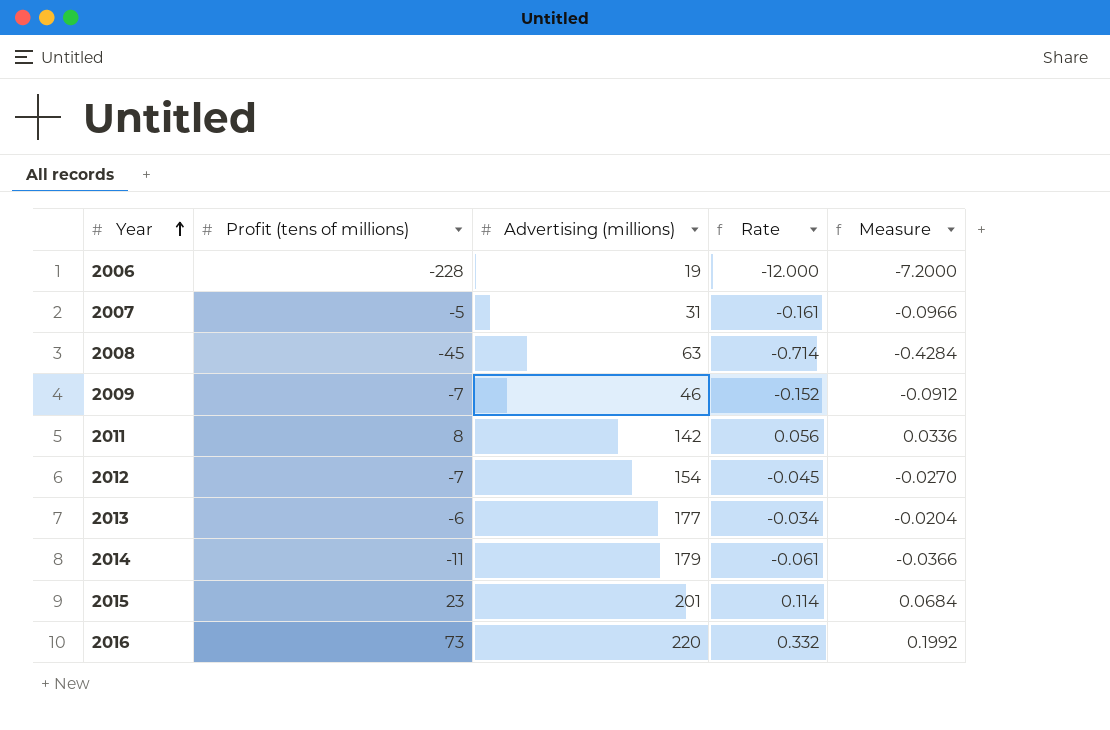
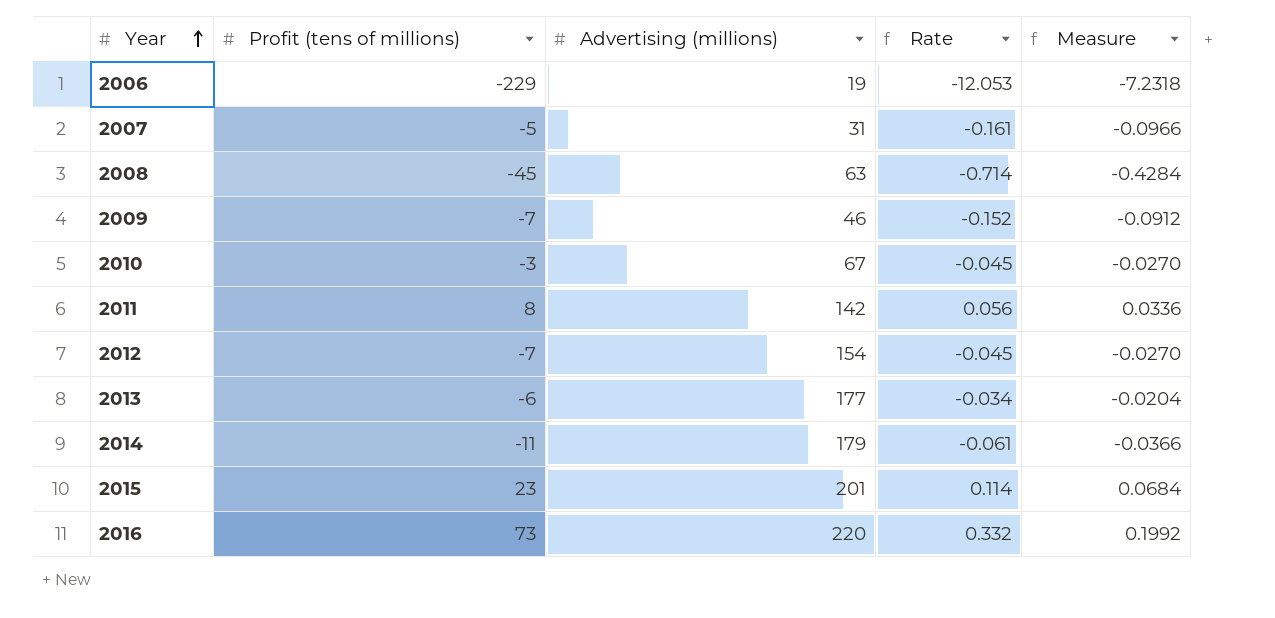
2006 | Profit (tens of millions): -228 -> -229
2006 | Rate: -12.000 -> -12.053
2006 | Measure: -7.2000 -> -7.2318
row 2010: none -> -3 | 67 | -0.045 | -0.0270

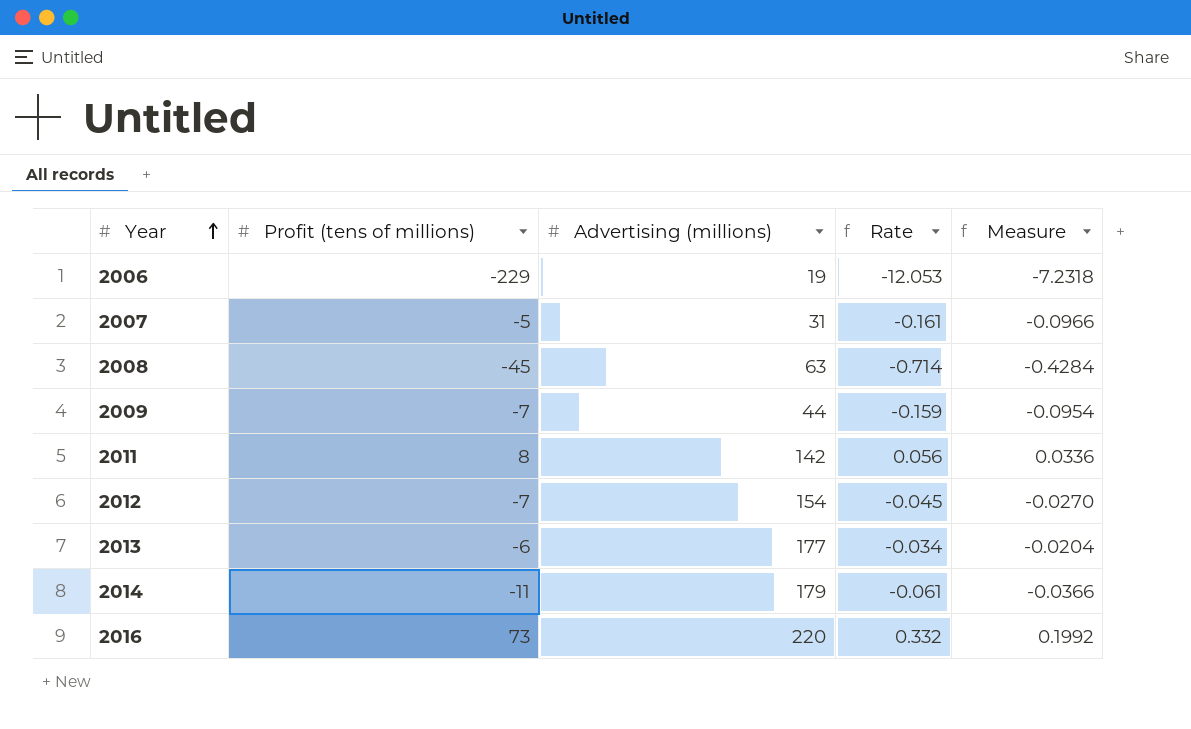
row 2010: -3 | 67 | -0.045 | -0.0270 -> none
row 2015: 23 | 201 | 0.114 | 0.0684 -> none
2009 | Advertising (millions): 46 -> 44
2009 | Rate: -0.152 -> -0.159
2009 | Measure: -0.0912 -> -0.0954

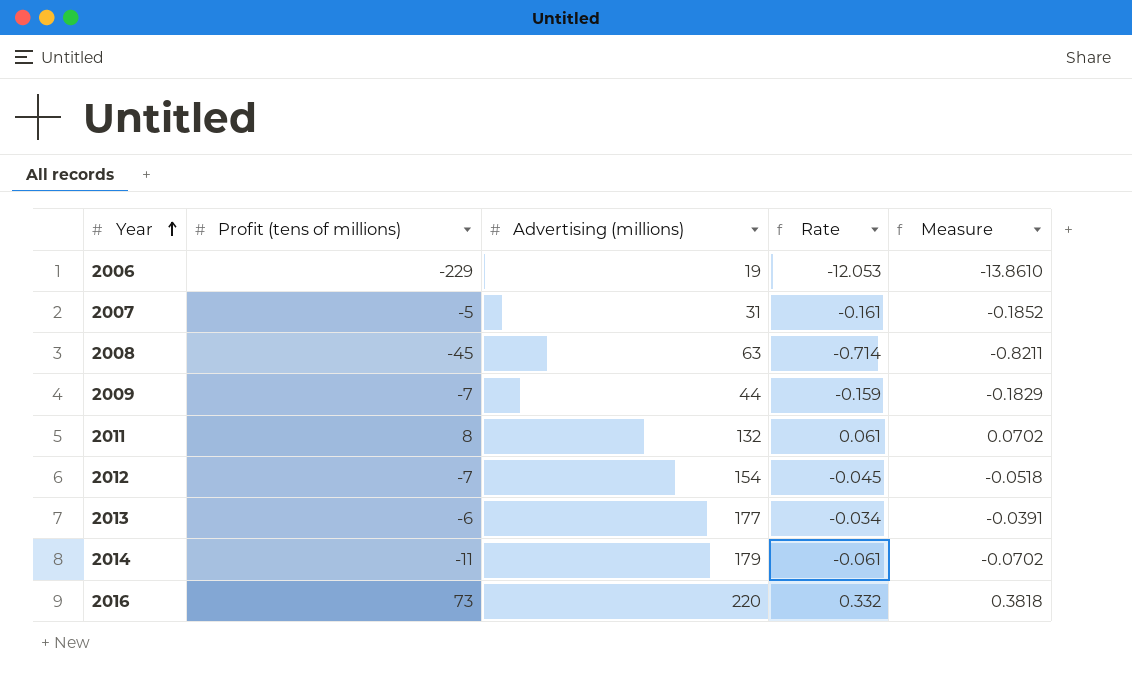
column Measure | formula: [Rate] * 0.6 -> [Rate] * 1.15
2011 | Advertising (millions): 142 -> 132
2011 | Rate: 0.056 -> 0.061

